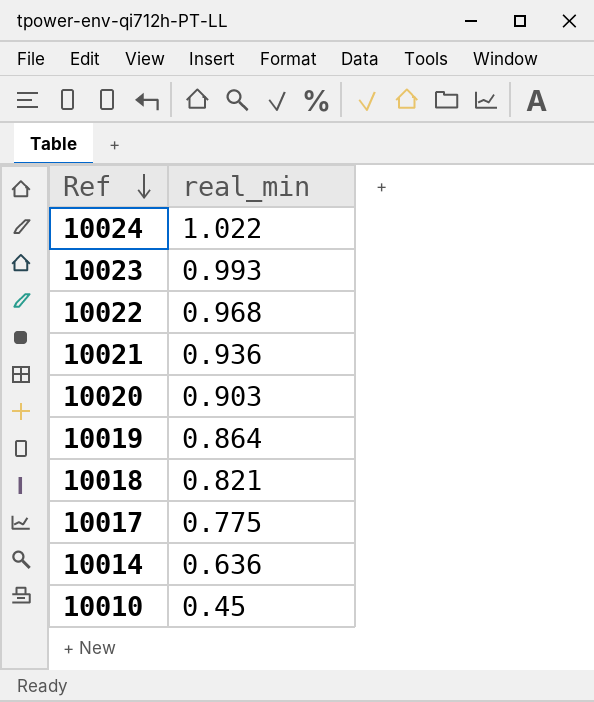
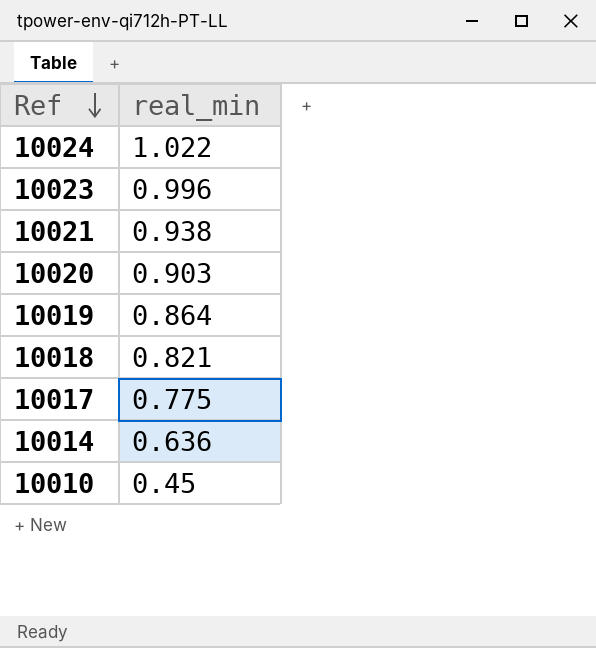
row 10022: 0.968 -> none
10023 | real_min: 0.993 -> 0.996
10021 | real_min: 0.936 -> 0.938

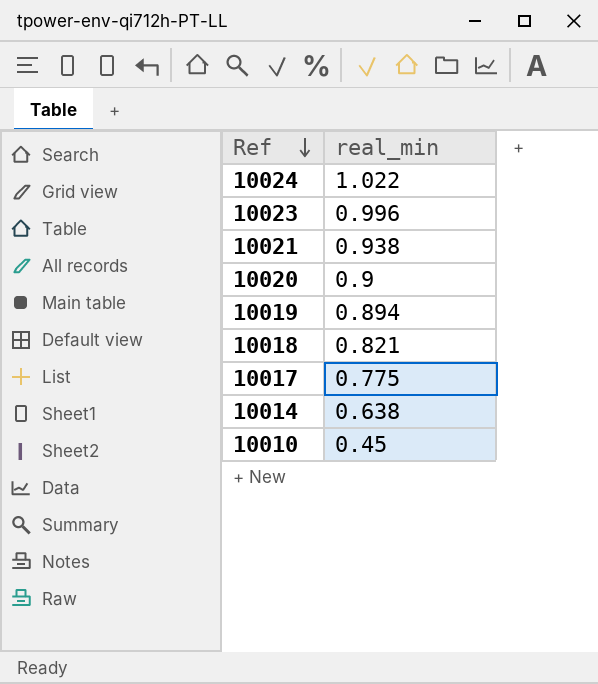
10020 | real_min: 0.903 -> 0.9
10019 | real_min: 0.864 -> 0.894
10014 | real_min: 0.636 -> 0.638

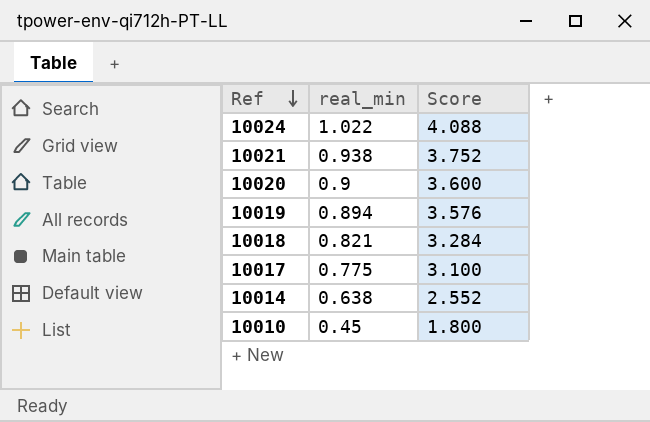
column Score | formula: none -> [real_min] * 4
row 10023: 0.996 -> none

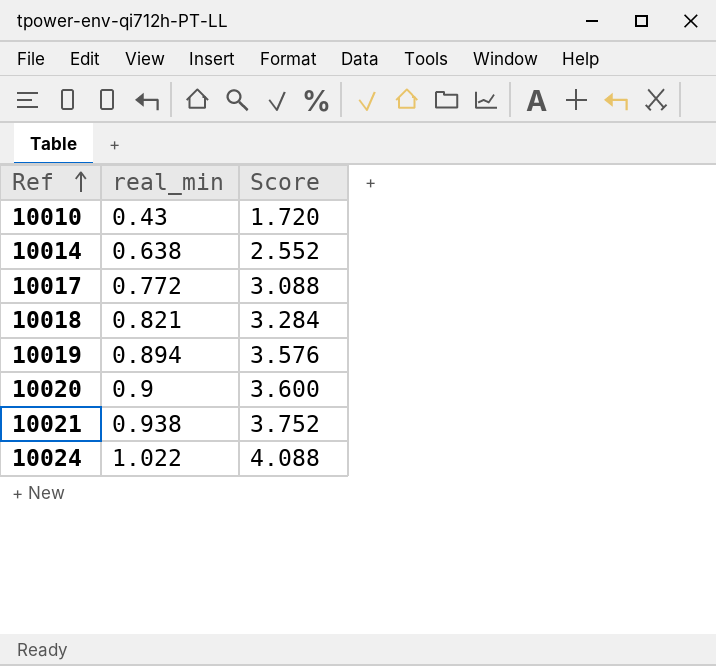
row order: Ref descending -> Ref ascending
10010 | real_min: 0.45 -> 0.43
10010 | Score: 1.800 -> 1.720
10017 | real_min: 0.775 -> 0.772
10017 | Score: 3.100 -> 3.088

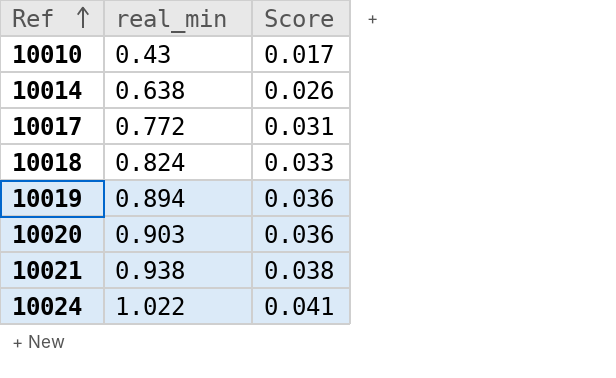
column Score | formula: [real_min] * 4 -> [real_min] * 0.04
10018 | real_min: 0.821 -> 0.824
10020 | real_min: 0.9 -> 0.903

